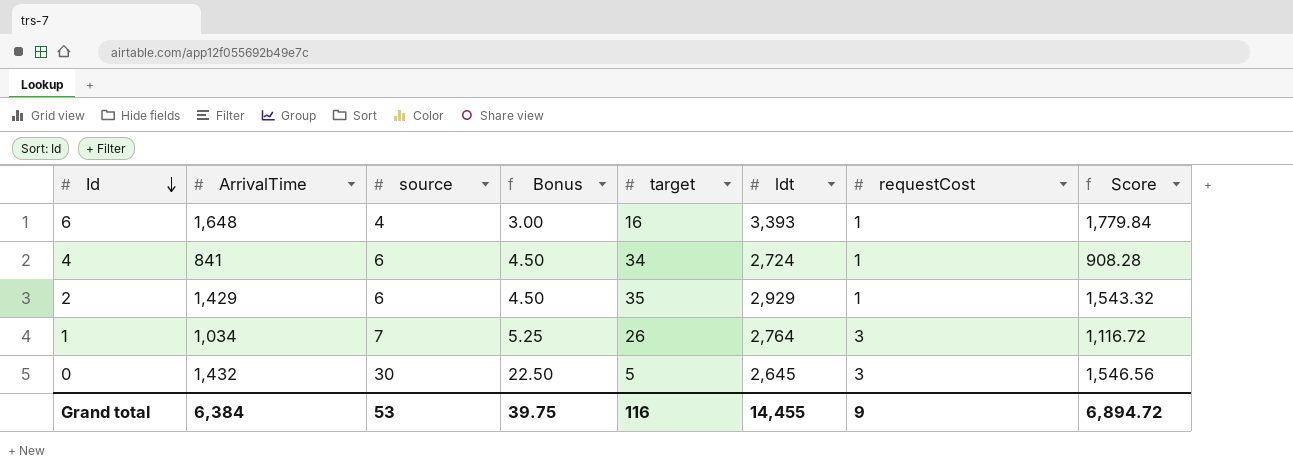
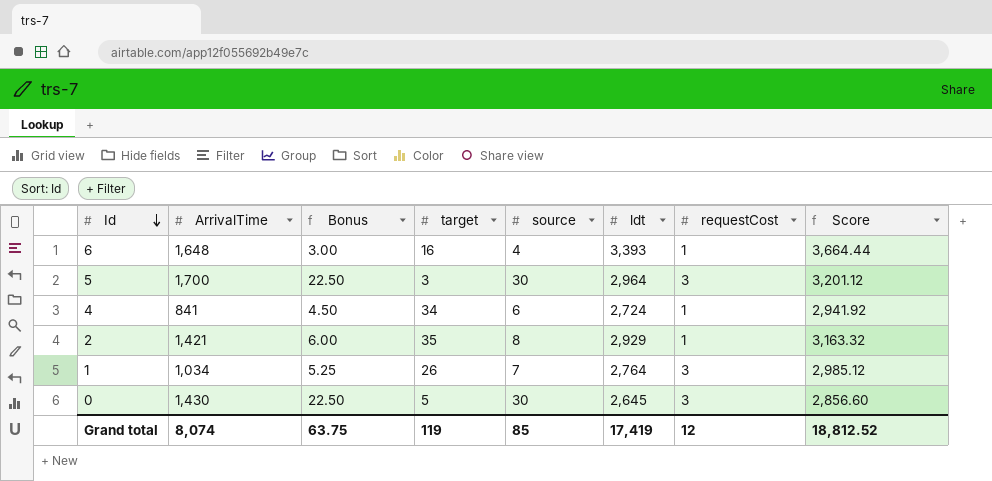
column source | position: 3 -> 5
column Score | formula: [ArrivalTime] * 1.08 -> [ldt] * 1.08
row 5: none -> 1,700 | 22.50 | 3 | 30 | 2,964 | 3 | 3,201.12
2 | ArrivalTime: 1,429 -> 1,421
2 | Bonus: 4.50 -> 6.00
2 | source: 6 -> 8
0 | ArrivalTime: 1,432 -> 1,430
Grand total | ArrivalTime: 6,384 -> 8,074
Grand total | Bonus: 39.75 -> 63.75
Grand total | target: 116 -> 119
Grand total | source: 53 -> 85
Grand total | ldt: 14,455 -> 17,419
Grand total | requestCost: 9 -> 12
Grand total | Score: 6,894.72 -> 18,812.52

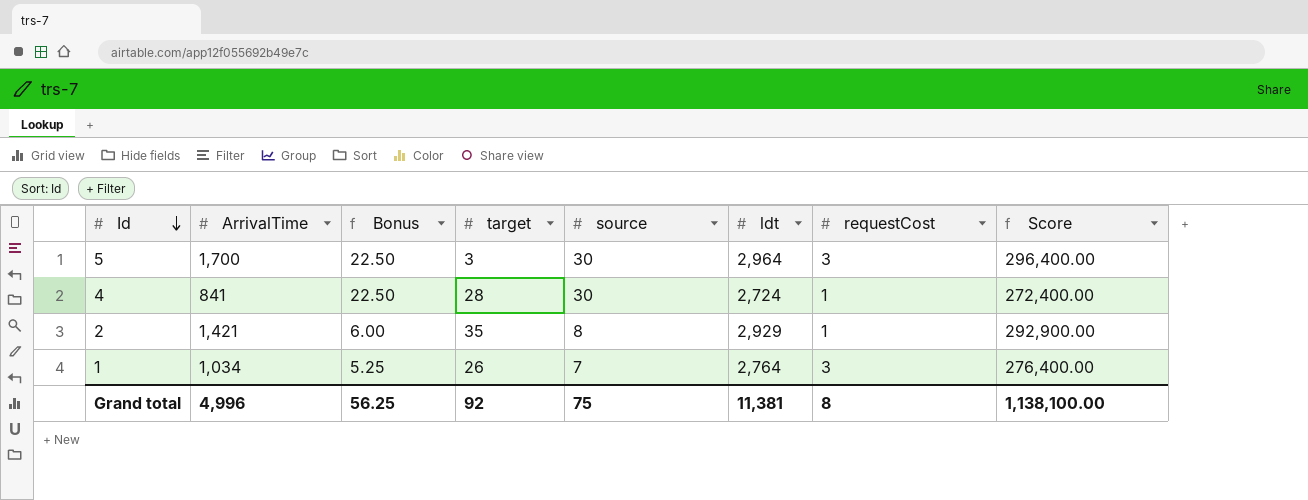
column Score | formula: [ldt] * 1.08 -> [ldt] * 100
row 6: 1,648 | 3.00 | 16 | 4 | 3,393 | 1 | 3,664.44 -> none
row 0: 1,430 | 22.50 | 5 | 30 | 2,645 | 3 | 2,856.60 -> none
4 | Bonus: 4.50 -> 22.50
4 | target: 34 -> 28
4 | source: 6 -> 30
Grand total | ArrivalTime: 8,074 -> 4,996
Grand total | Bonus: 63.75 -> 56.25
Grand total | target: 119 -> 92
Grand total | source: 85 -> 75
Grand total | ldt: 17,419 -> 11,381
Grand total | requestCost: 12 -> 8
Grand total | Score: 18,812.52 -> 1,138,100.00

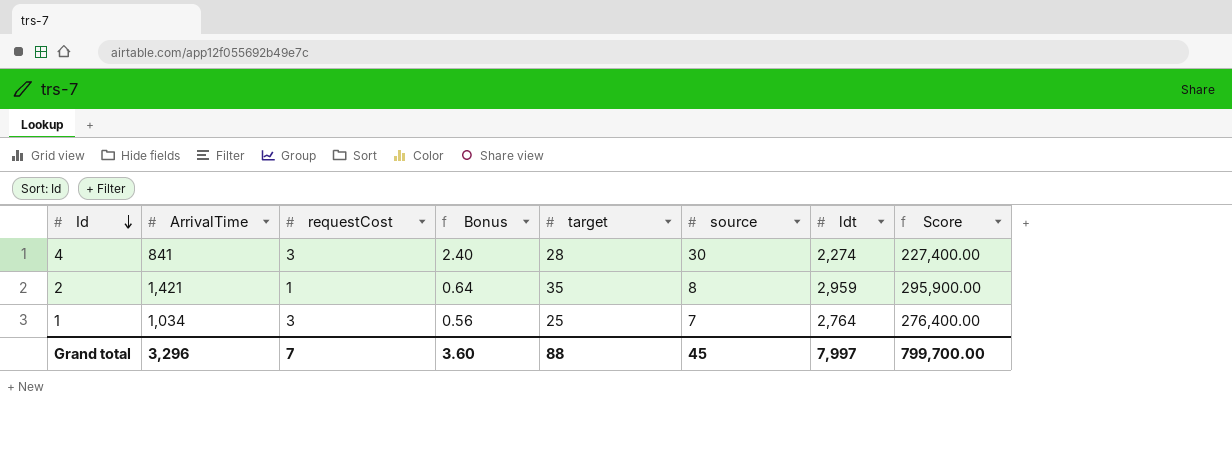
column requestCost | position: 7 -> 3
column Bonus | formula: [source] * 0.75 -> [source] * 0.08
row 5: 1,700 | 22.50 | 3 | 30 | 2,964 | 3 | 296,400.00 -> none
4 | requestCost: 1 -> 3
4 | ldt: 2,724 -> 2,274
4 | Score: 272,400.00 -> 227,400.00
2 | ldt: 2,929 -> 2,959
2 | Score: 292,900.00 -> 295,900.00
1 | target: 26 -> 25
Grand total | ArrivalTime: 4,996 -> 3,296
Grand total | requestCost: 8 -> 7
Grand total | Bonus: 56.25 -> 3.60
Grand total | target: 92 -> 88
Grand total | source: 75 -> 45
Grand total | ldt: 11,381 -> 7,997
Grand total | Score: 1,138,100.00 -> 799,700.00

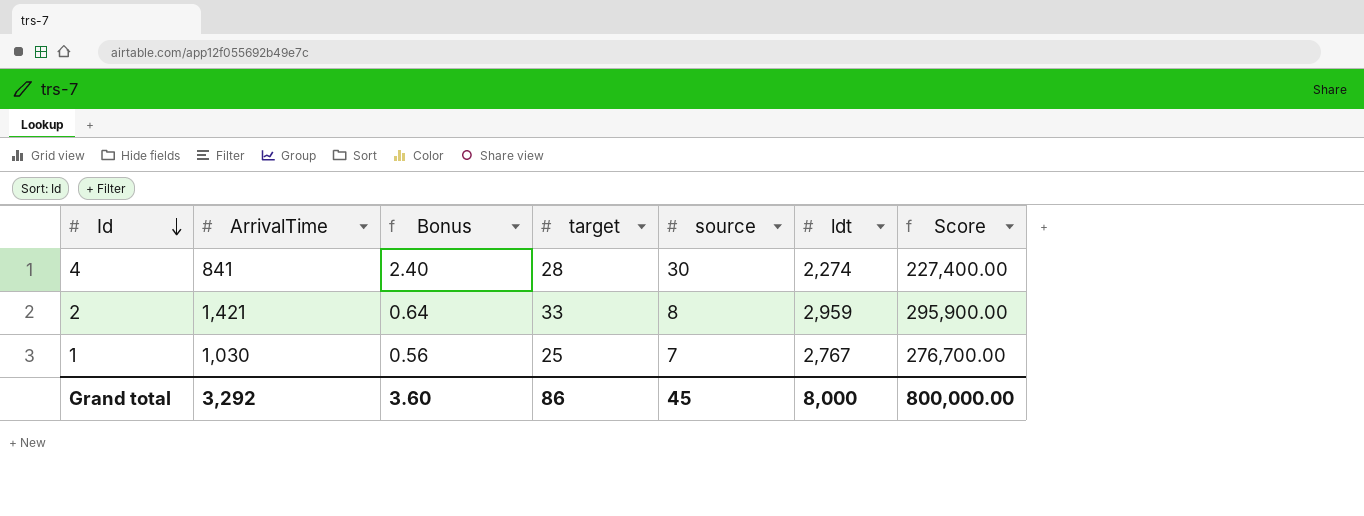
column requestCost | position: 3 -> none
2 | target: 35 -> 33
1 | ArrivalTime: 1,034 -> 1,030
1 | ldt: 2,764 -> 2,767
1 | Score: 276,400.00 -> 276,700.00
Grand total | ArrivalTime: 3,296 -> 3,292
Grand total | target: 88 -> 86
Grand total | ldt: 7,997 -> 8,000
Grand total | Score: 799,700.00 -> 800,000.00

